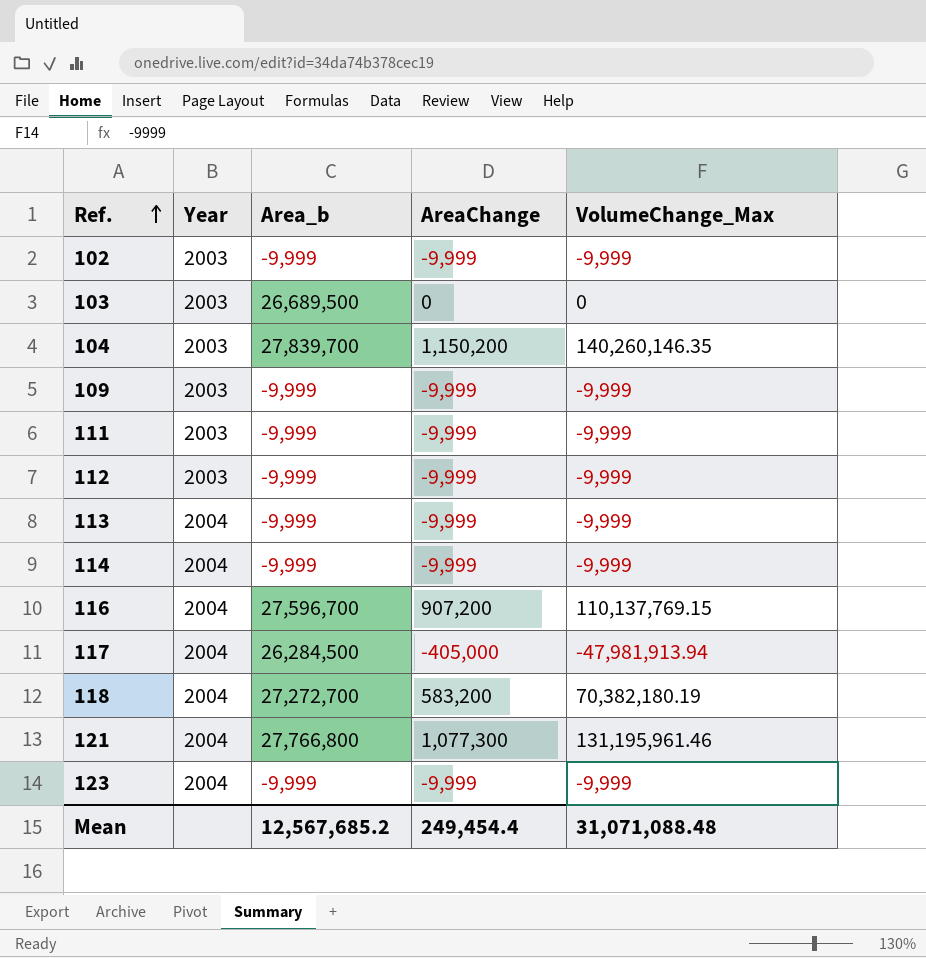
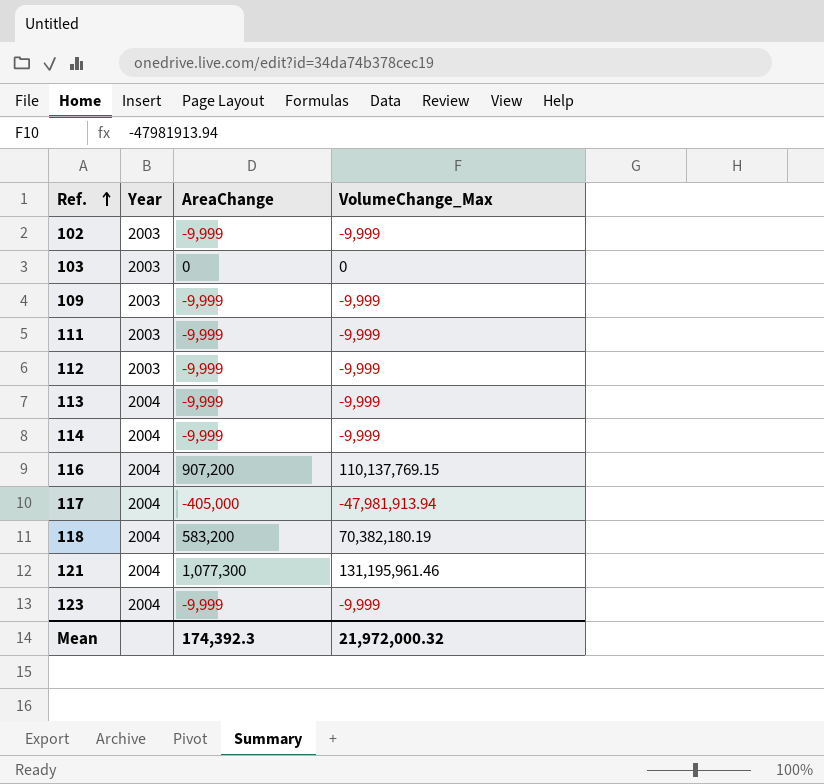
column Area_b | position: 3 -> none
row 104: 2003 | 27,839,700 | 1,150,200 | 140,260,146.35 -> none
Mean | AreaChange: 249,454.4 -> 174,392.3
Mean | VolumeChange_Max: 31,071,088.48 -> 21,972,000.32

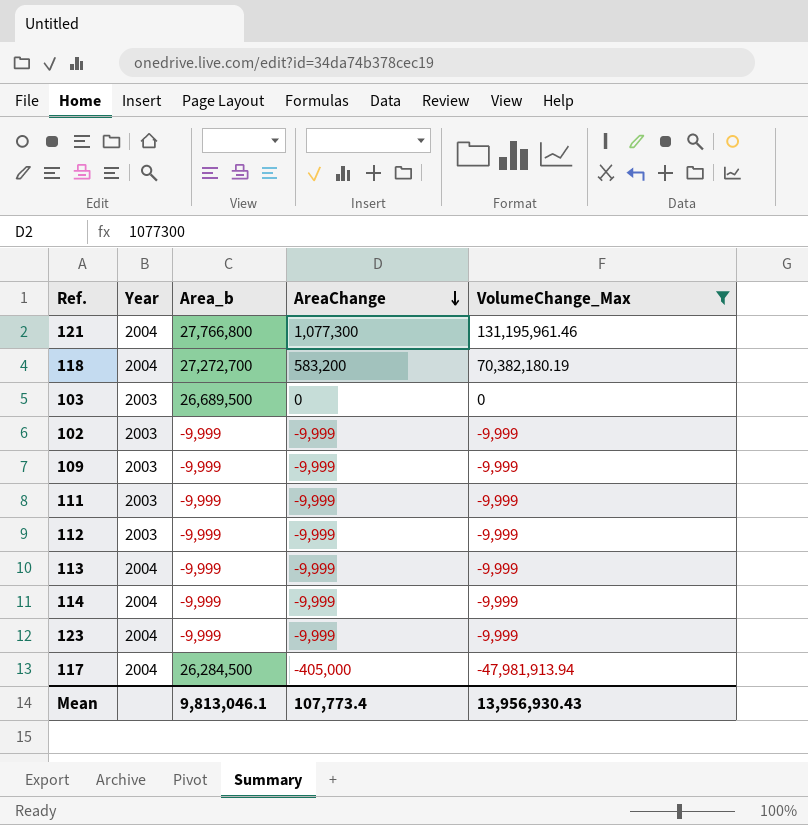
filter: none -> VolumeChange_Max != 110,137,769.15
row order: Ref. ascending -> AreaChange descending
column Area_b | position: none -> 3
Mean | AreaChange: 174,392.3 -> 107,773.4
Mean | VolumeChange_Max: 21,972,000.32 -> 13,956,930.43

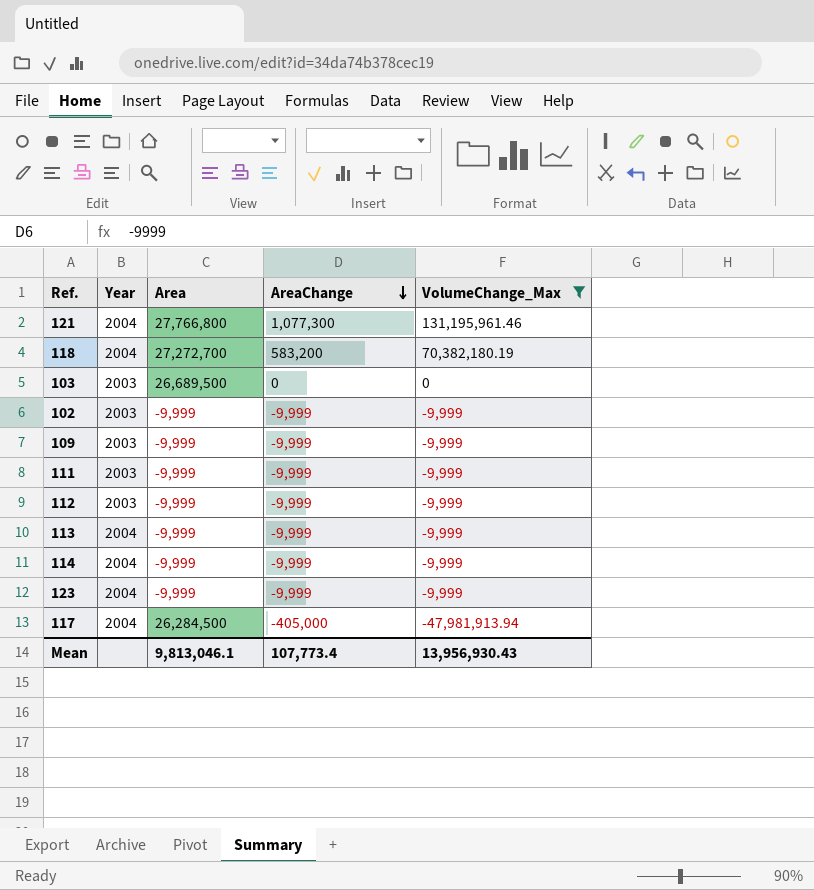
column name: Area_b -> Area

